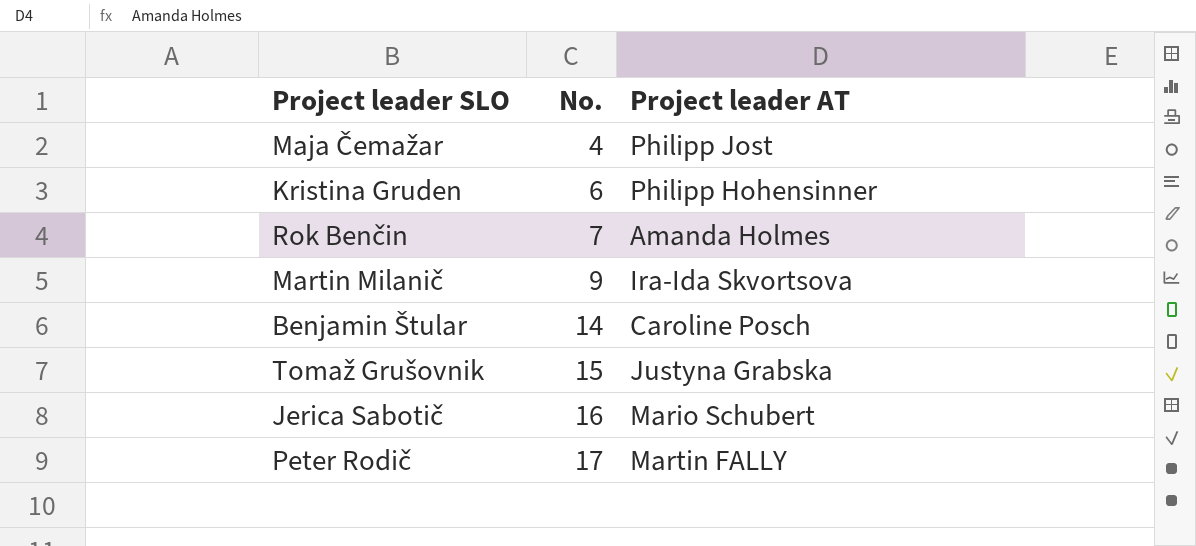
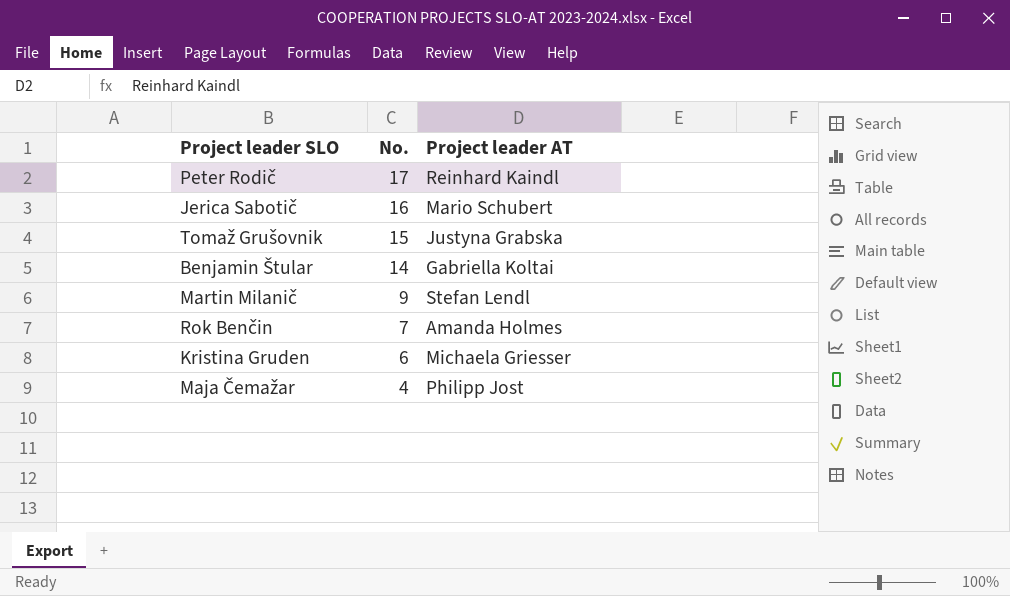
row order: No. ascending -> No. descending
Peter Rodič | Project leader AT: Martin FALLY -> Reinhard Kaindl
Benjamin Štular | Project leader AT: Caroline Posch -> Gabriella Koltai
Martin Milanič | Project leader AT: Ira-Ida Skvortsova -> Stefan Lendl
Kristina Gruden | Project leader AT: Philipp Hohensinner -> Michaela Griesser

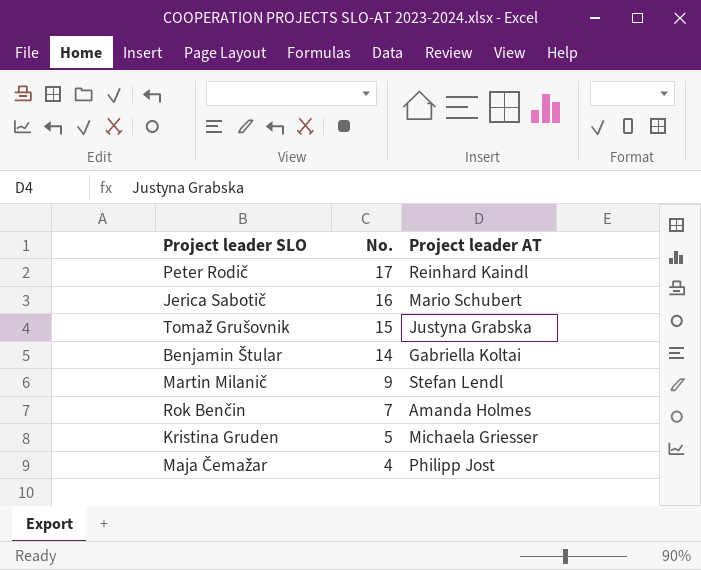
Kristina Gruden | No.: 6 -> 5

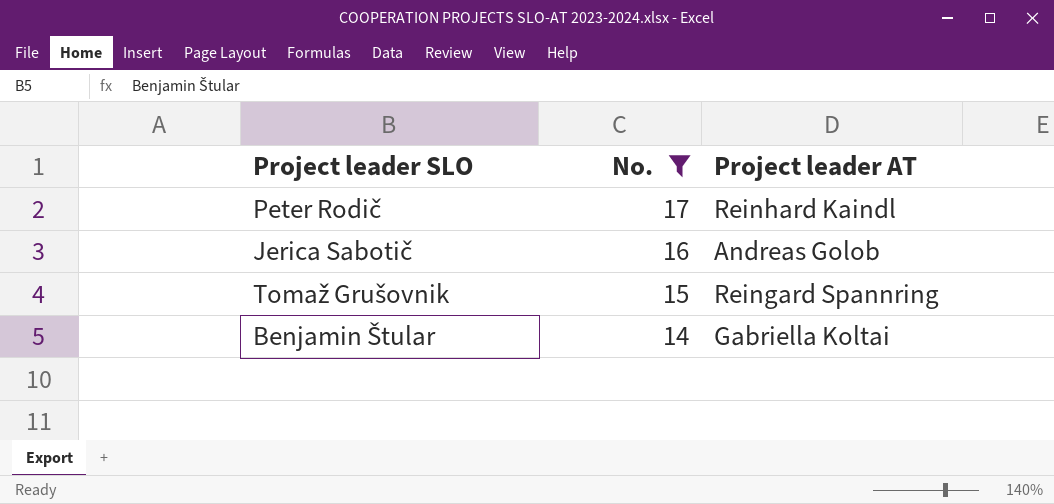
filter: none -> No. >= 14
Jerica Sabotič | Project leader AT: Mario Schubert -> Andreas Golob
Tomaž Grušovnik | Project leader AT: Justyna Grabska -> Reingard Spannring

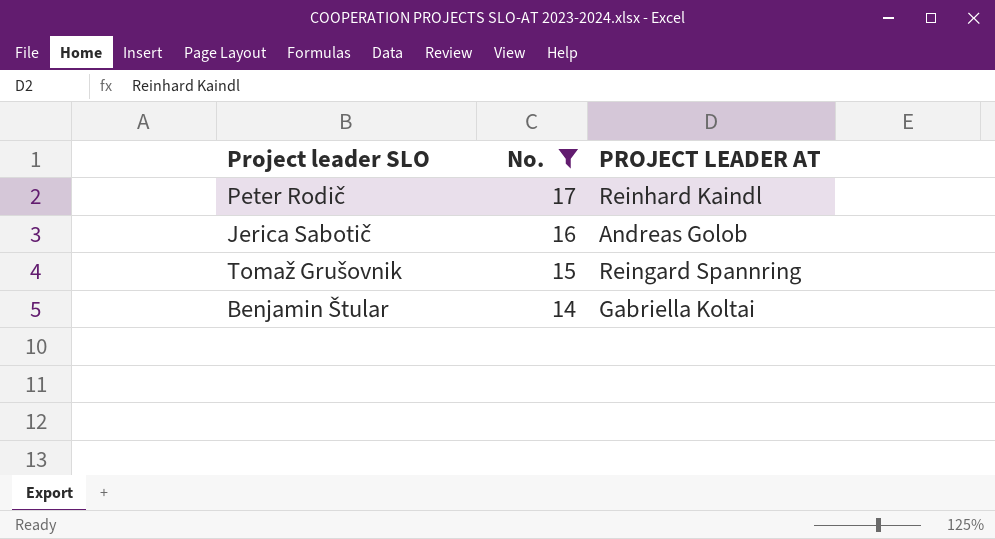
column name: Project leader AT -> PROJECT LEADER AT

